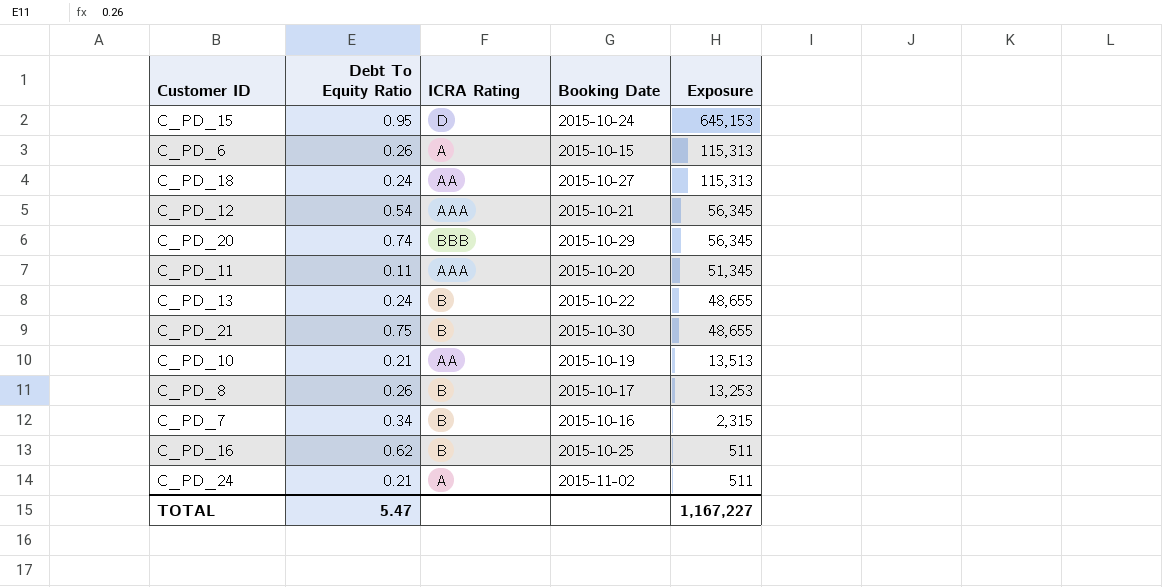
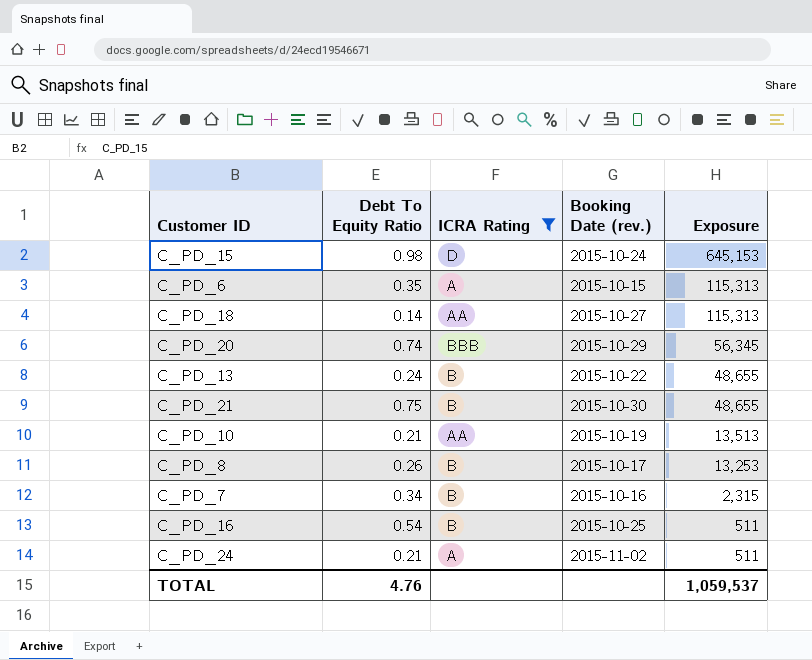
filter: none -> ICRA Rating != AAA
column name: Booking Date -> Booking Date (rev.)
C_PD_15 | Debt To Equity Ratio: 0.95 -> 0.98
C_PD_6 | Debt To Equity Ratio: 0.26 -> 0.35
C_PD_18 | Debt To Equity Ratio: 0.24 -> 0.14
C_PD_16 | Debt To Equity Ratio: 0.62 -> 0.54
TOTAL | Debt To Equity Ratio: 5.47 -> 4.76
TOTAL | Exposure: 1,167,227 -> 1,059,537

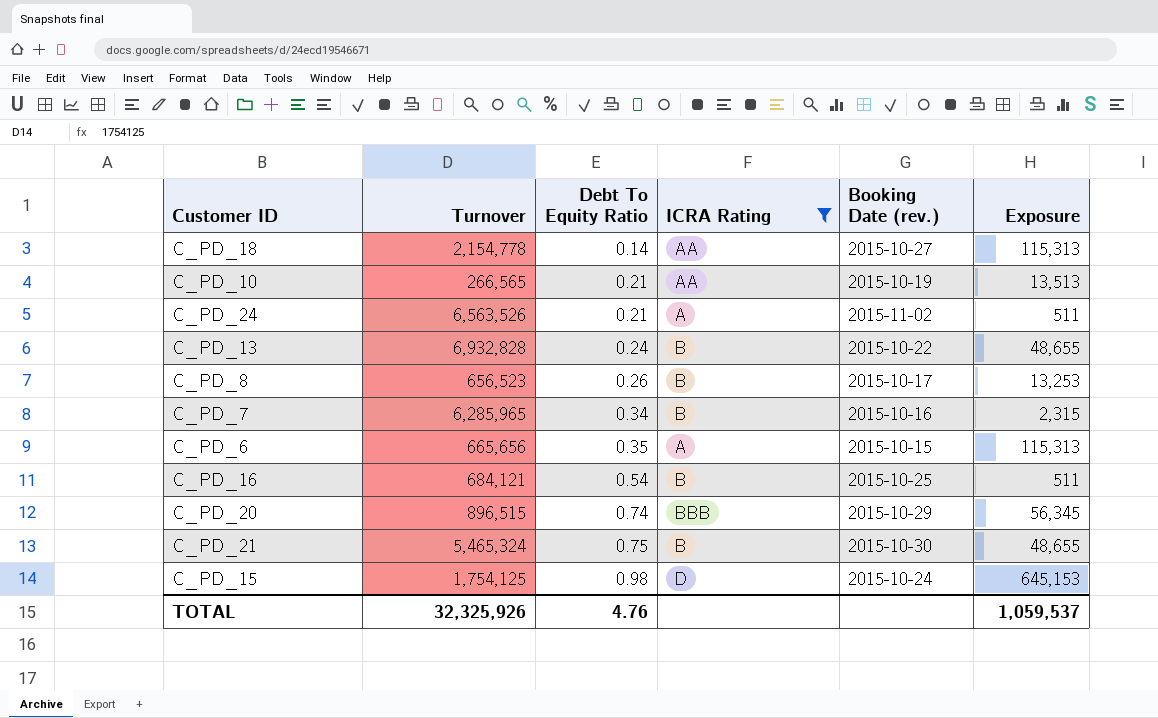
row order: Exposure descending -> Debt To Equity Ratio ascending
column Turnover | position: none -> 2

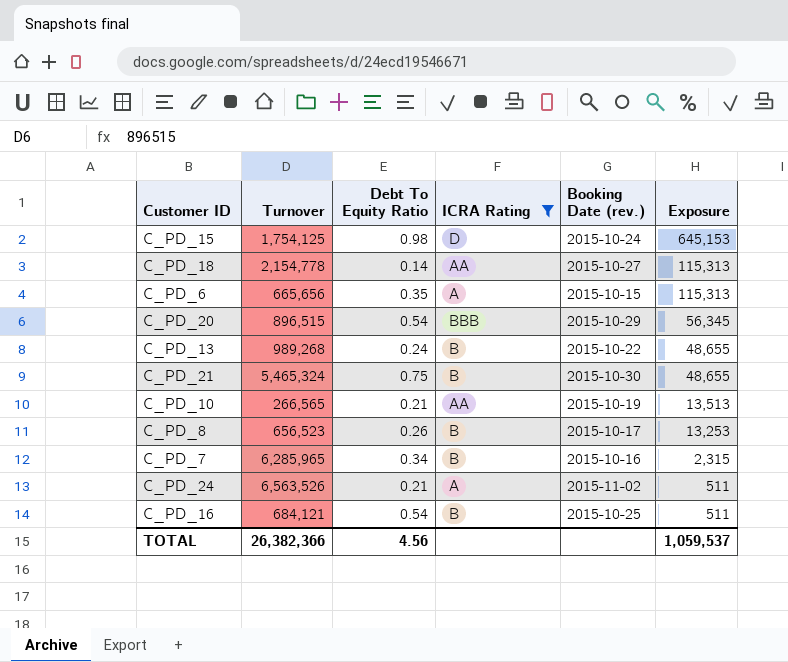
row order: Debt To Equity Ratio ascending -> Exposure descending
C_PD_20 | Debt To Equity Ratio: 0.74 -> 0.54
C_PD_13 | Turnover: 6,932,828 -> 989,268
TOTAL | Turnover: 32,325,926 -> 26,382,366
TOTAL | Debt To Equity Ratio: 4.76 -> 4.56

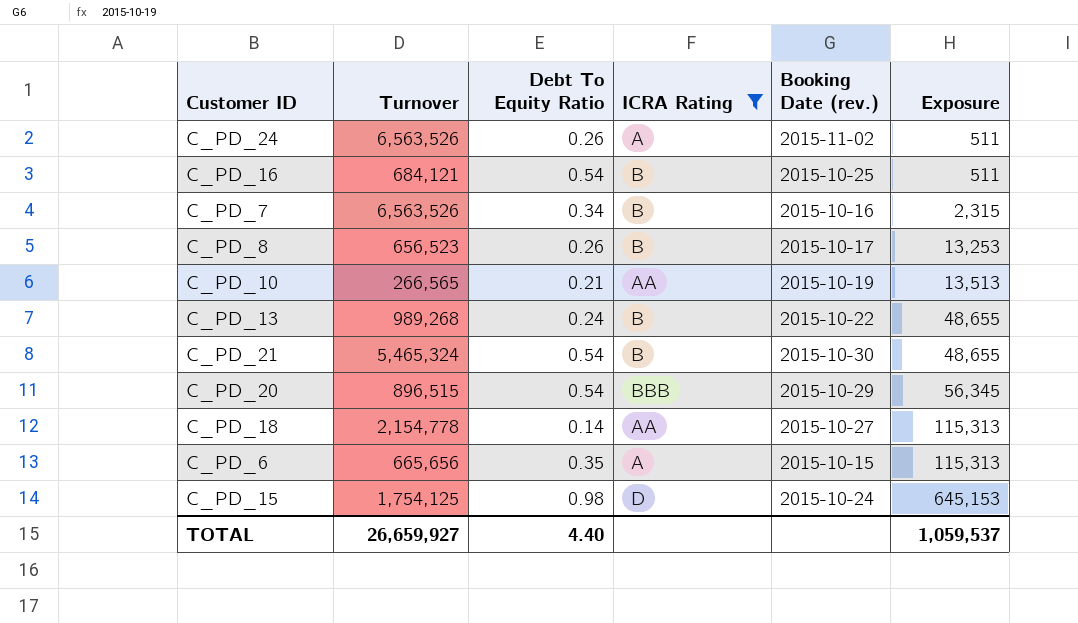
row order: Exposure descending -> Exposure ascending
C_PD_24 | Debt To Equity Ratio: 0.21 -> 0.26
C_PD_7 | Turnover: 6,285,965 -> 6,563,526
C_PD_21 | Debt To Equity Ratio: 0.75 -> 0.54
TOTAL | Turnover: 26,382,366 -> 26,659,927
TOTAL | Debt To Equity Ratio: 4.56 -> 4.40

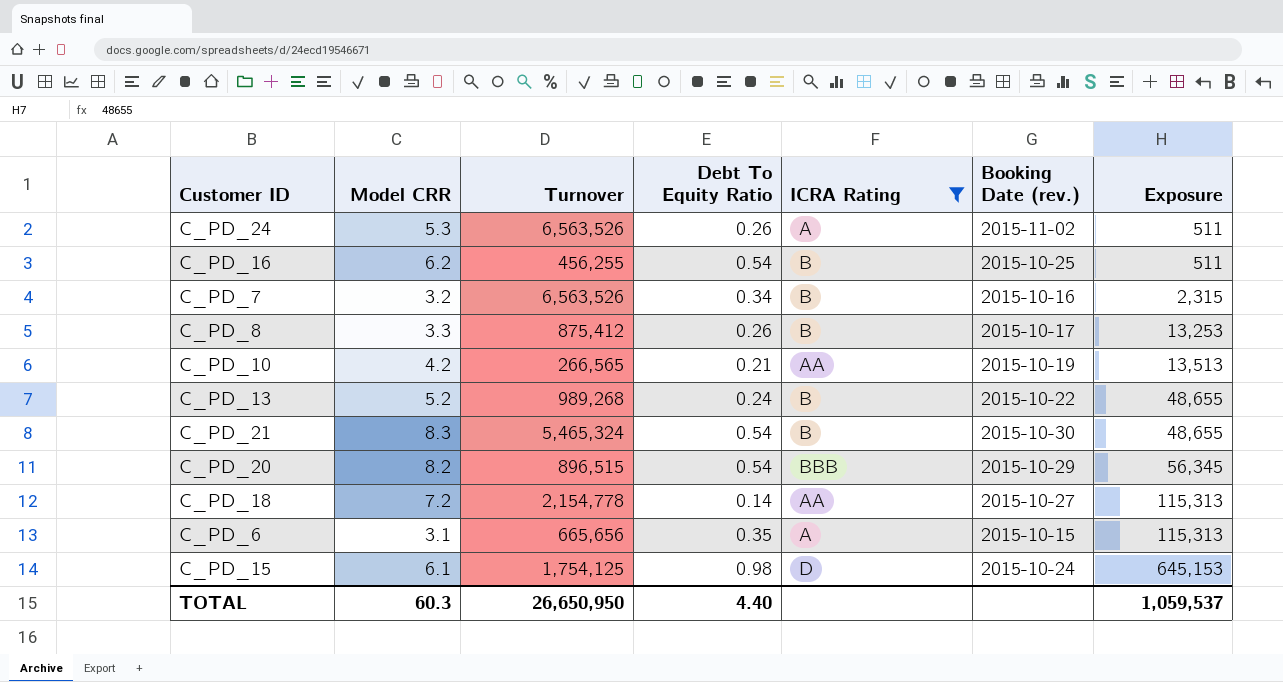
column Model CRR | position: none -> 2
C_PD_16 | Turnover: 684,121 -> 456,255
C_PD_8 | Turnover: 656,523 -> 875,412
TOTAL | Turnover: 26,659,927 -> 26,650,950

